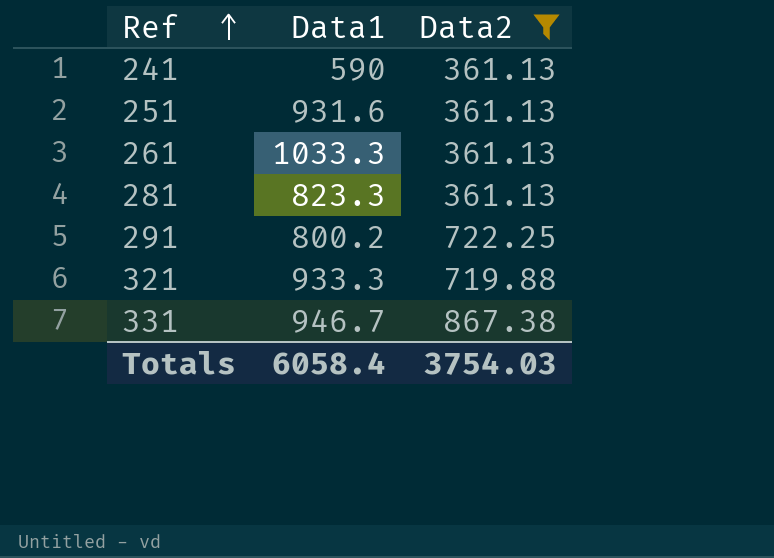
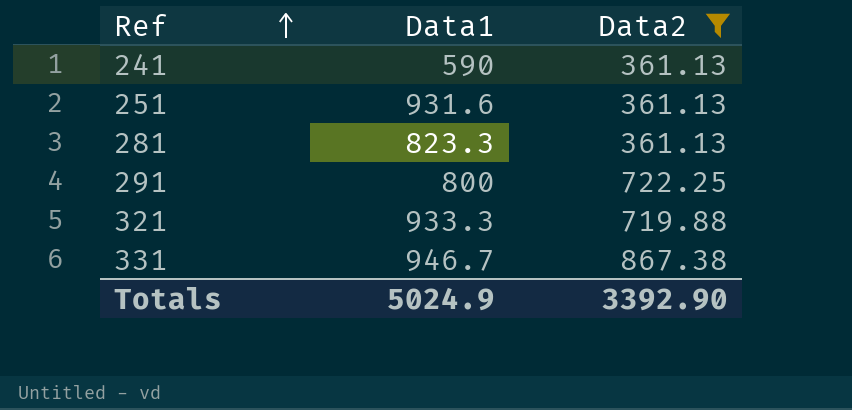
row 261: 1033.3 | 361.13 -> none
291 | Data1: 800.2 -> 800
Totals | Data1: 6058.4 -> 5024.9
Totals | Data2: 3754.03 -> 3392.90

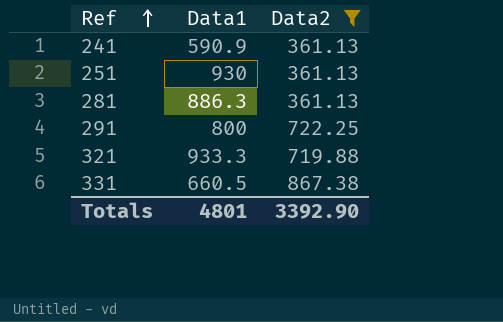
241 | Data1: 590 -> 590.9
251 | Data1: 931.6 -> 930
281 | Data1: 823.3 -> 886.3
331 | Data1: 946.7 -> 660.5
Totals | Data1: 5024.9 -> 4801

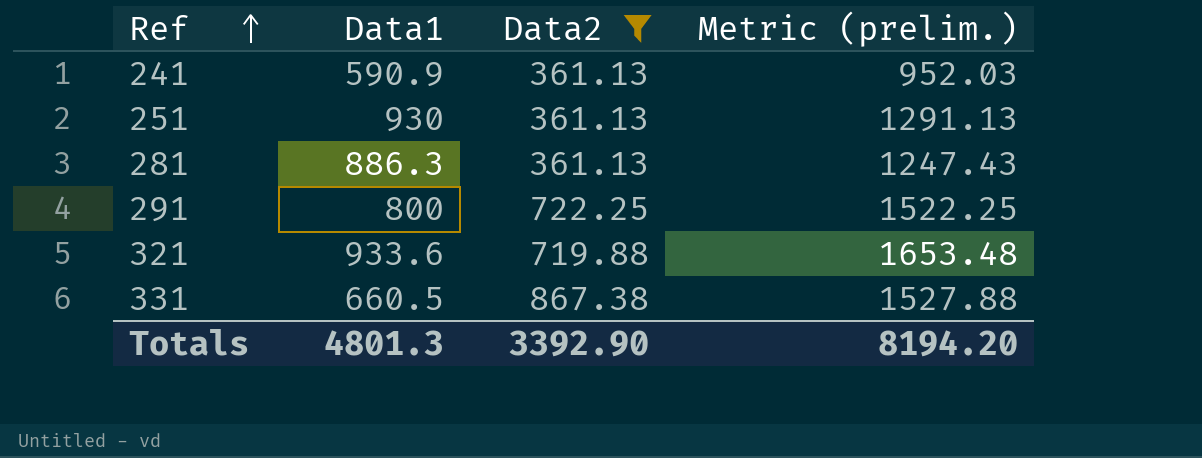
column Metric (prelim.) | formula: none -> [Data1] + [Data2]
321 | Data1: 933.3 -> 933.6
Totals | Data1: 4801 -> 4801.3

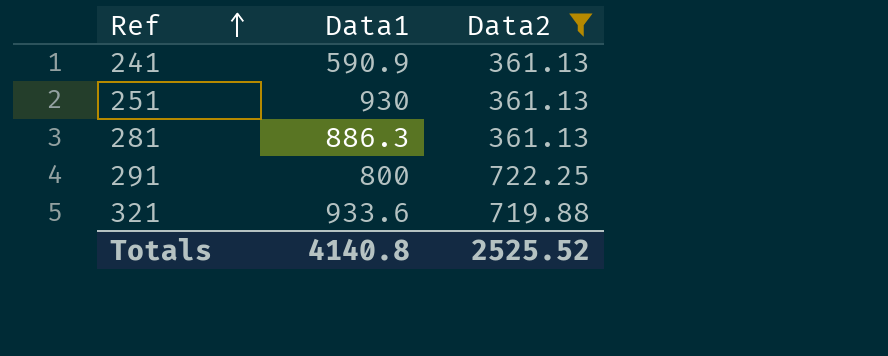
column Metric (prelim.) | formula: [Data1] + [Data2] -> none
row 331: 660.5 | 867.38 | 1527.88 -> none
Totals | Data1: 4801.3 -> 4140.8
Totals | Data2: 3392.90 -> 2525.52

